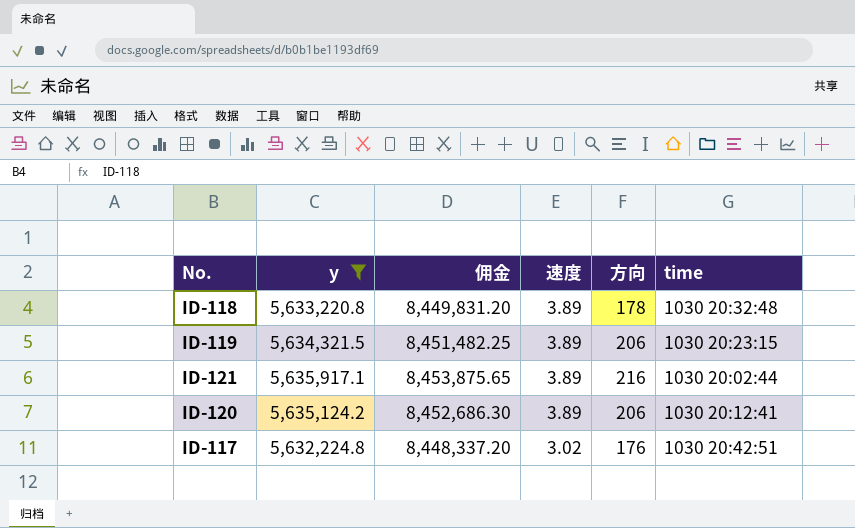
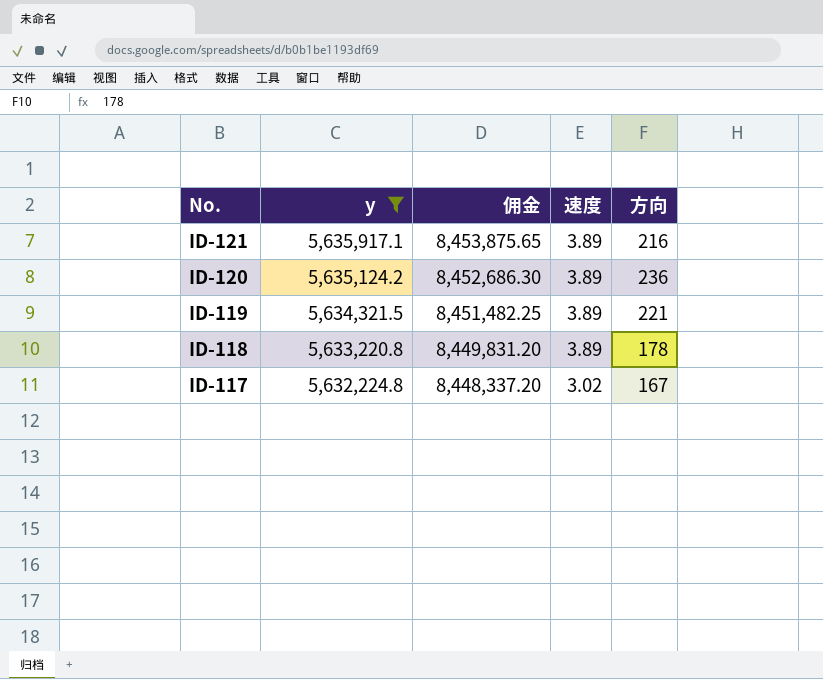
row order: 速度 descending -> No. descending
column time | position: 6 -> none
ID-120 | 方向: 206 -> 236
ID-119 | 方向: 206 -> 221
ID-117 | 方向: 176 -> 167

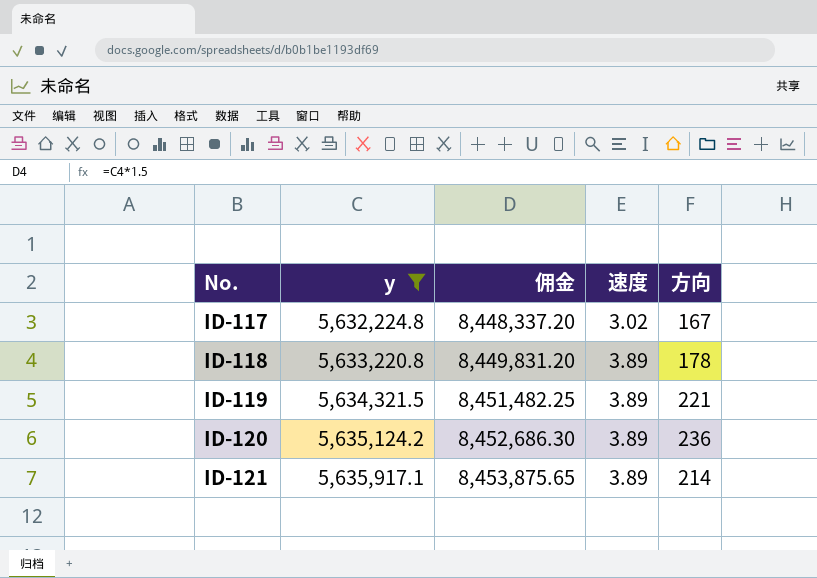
row order: No. descending -> No. ascending
ID-121 | 方向: 216 -> 214

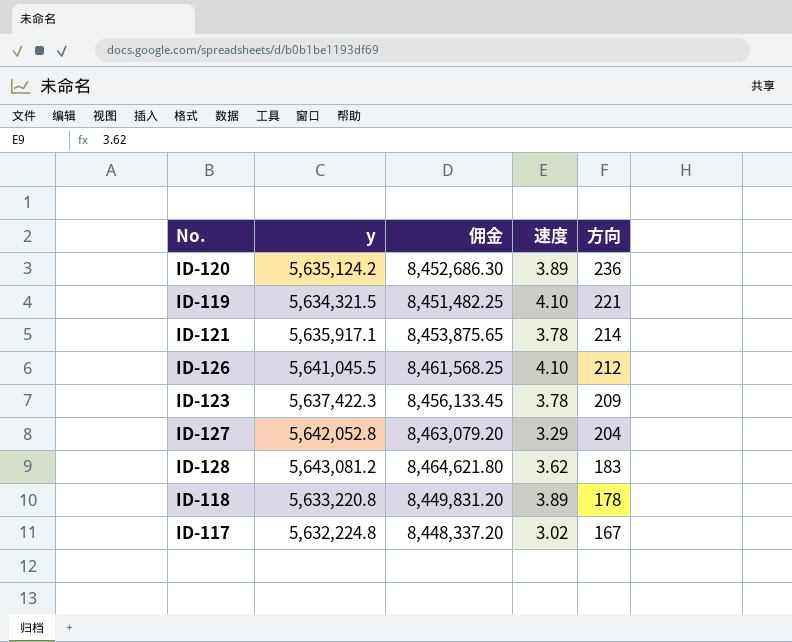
filter: y <= 5,635,917.1 -> none
row order: No. ascending -> 方向 descending
ID-119 | 速度: 3.89 -> 4.10
ID-121 | 速度: 3.89 -> 3.78

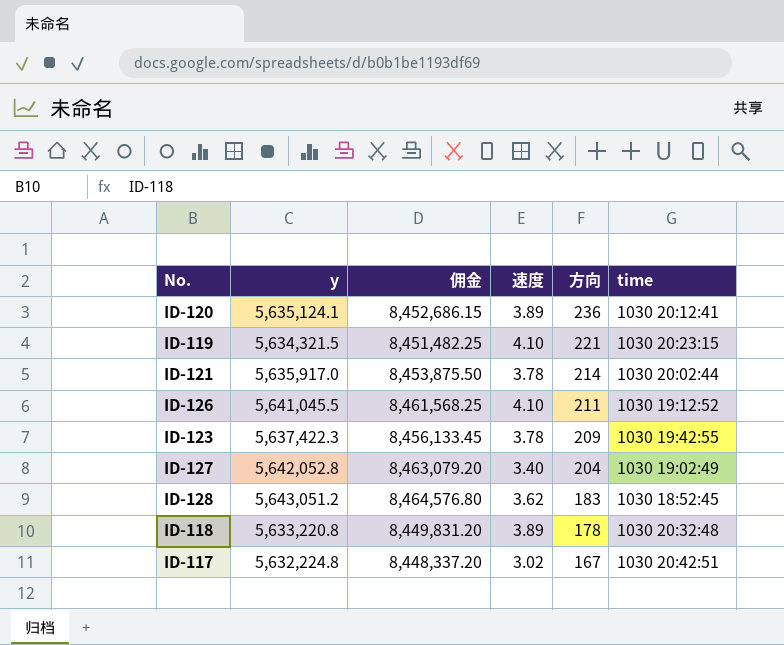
column time | position: none -> 6
ID-120 | y: 5,635,124.2 -> 5,635,124.1
ID-120 | 佣金: 8,452,686.30 -> 8,452,686.15
ID-121 | y: 5,635,917.1 -> 5,635,917.0
ID-121 | 佣金: 8,453,875.65 -> 8,453,875.50
ID-126 | 方向: 212 -> 211
ID-127 | 速度: 3.29 -> 3.40
ID-128 | y: 5,643,081.2 -> 5,643,051.2
ID-128 | 佣金: 8,464,621.80 -> 8,464,576.80

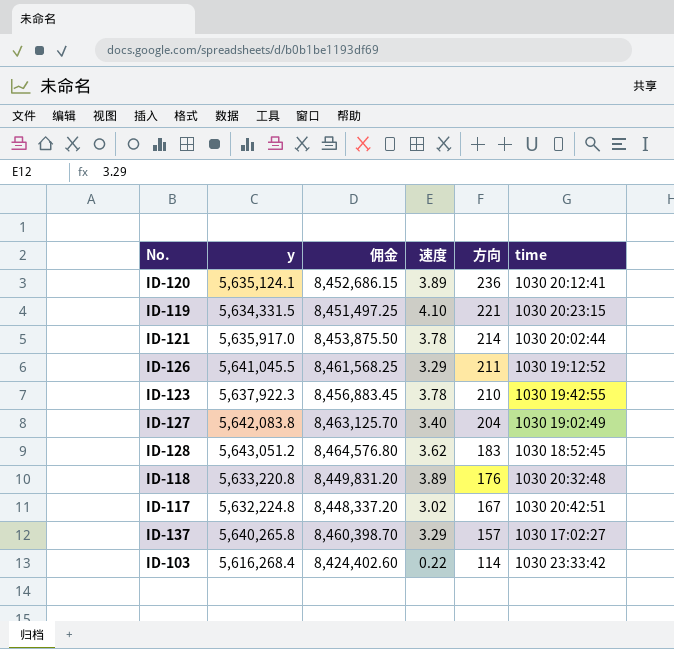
ID-119 | y: 5,634,321.5 -> 5,634,331.5
ID-119 | 佣金: 8,451,482.25 -> 8,451,497.25
ID-126 | 速度: 4.10 -> 3.29
ID-123 | y: 5,637,422.3 -> 5,637,922.3
ID-123 | 佣金: 8,456,133.45 -> 8,456,883.45
ID-123 | 方向: 209 -> 210
ID-127 | y: 5,642,052.8 -> 5,642,083.8
ID-127 | 佣金: 8,463,079.20 -> 8,463,125.70
ID-118 | 方向: 178 -> 176
row ID-137: none -> 5,640,265.8 | 8,460,398.70 | 3.29 | 157 | 1030 17:02:27
row ID-103: none -> 5,616,268.4 | 8,424,402.60 | 0.22 | 114 | 1030 23:33:42

